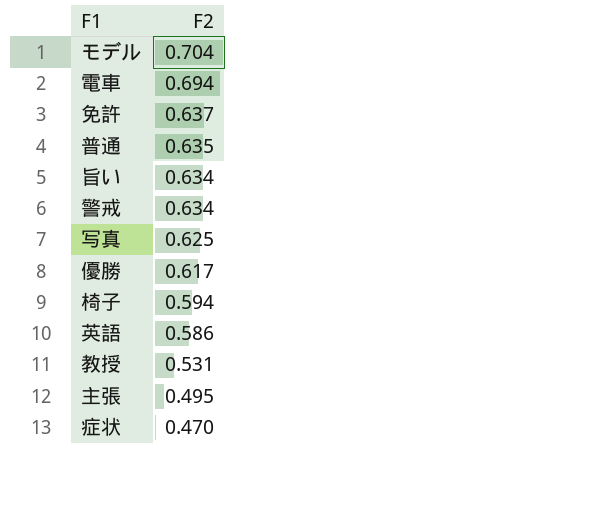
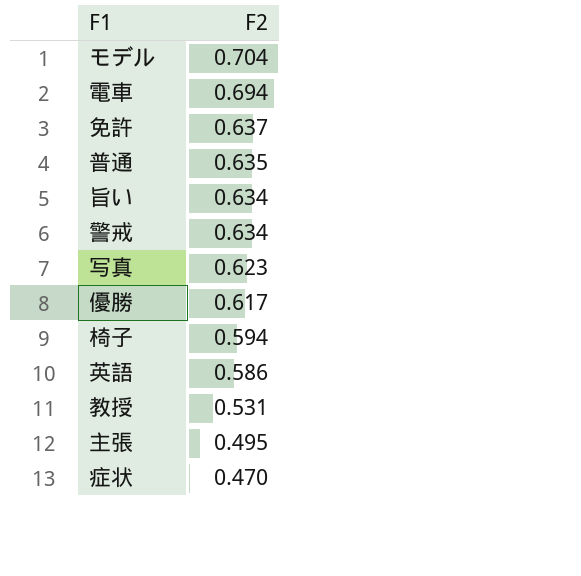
写真 | F2: 0.625 -> 0.623

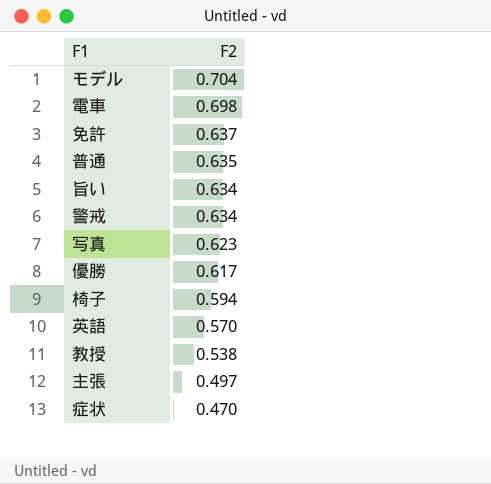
電車 | F2: 0.694 -> 0.698
英語 | F2: 0.586 -> 0.570
教授 | F2: 0.531 -> 0.538
主張 | F2: 0.495 -> 0.497

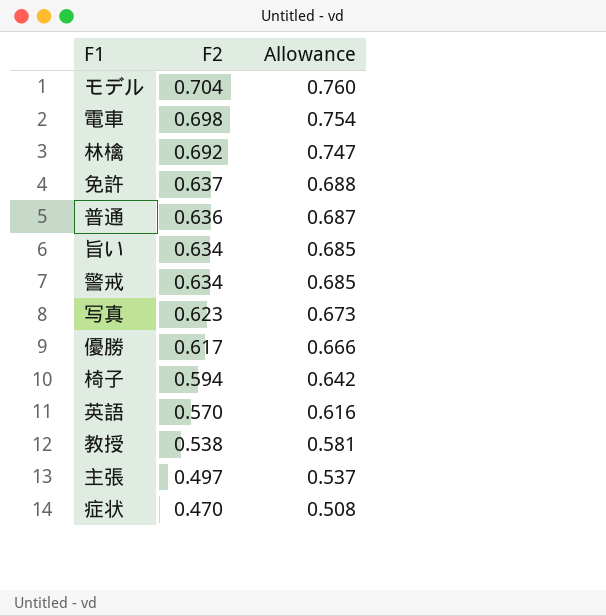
column Allowance | formula: none -> [F2] * 1.08
row 林檎: none -> 0.692 | 0.747
普通 | F2: 0.635 -> 0.636

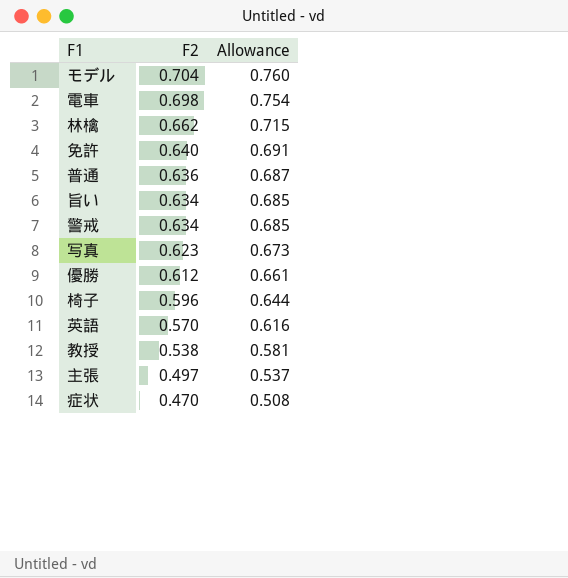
林檎 | F2: 0.692 -> 0.662
林檎 | Allowance: 0.747 -> 0.715
免許 | F2: 0.637 -> 0.640
免許 | Allowance: 0.688 -> 0.691
優勝 | F2: 0.617 -> 0.612
優勝 | Allowance: 0.666 -> 0.661
椅子 | F2: 0.594 -> 0.596
椅子 | Allowance: 0.642 -> 0.644

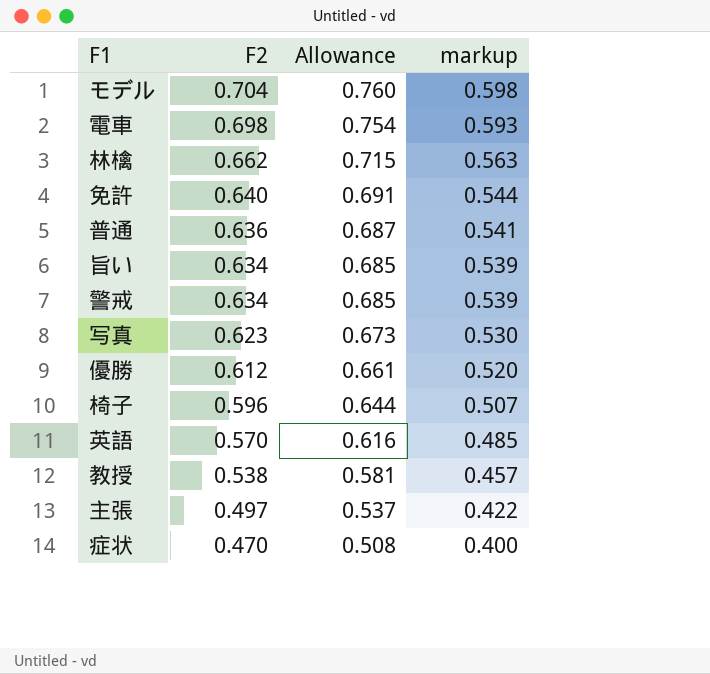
column markup | formula: none -> [F2] * 0.85

